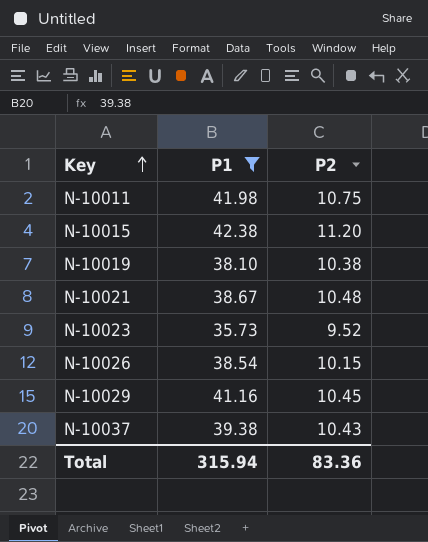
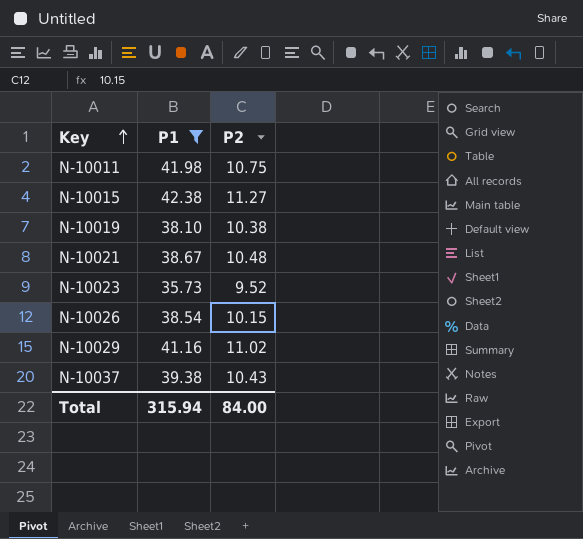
N-10015 | P2: 11.20 -> 11.27
N-10029 | P2: 10.45 -> 11.02
Total | P2: 83.36 -> 84.00

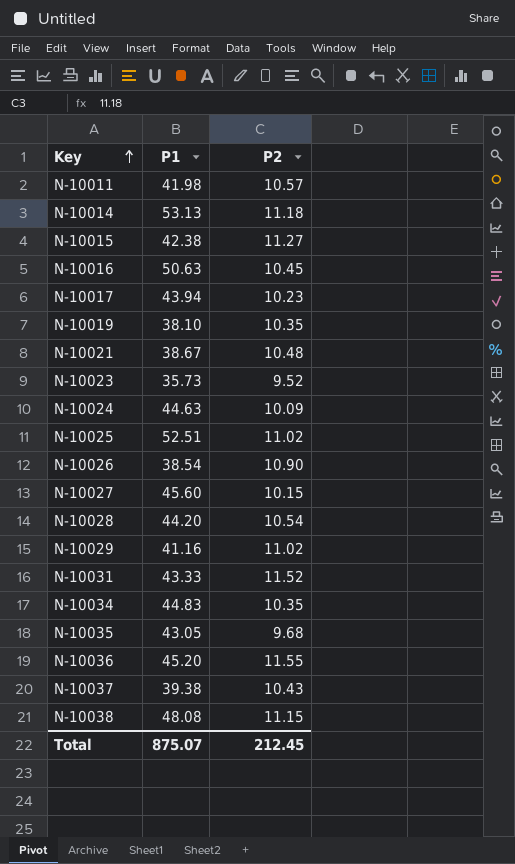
filter: P1 <= 42.38 -> none
N-10011 | P2: 10.75 -> 10.57
N-10019 | P2: 10.38 -> 10.35
N-10026 | P2: 10.15 -> 10.90
Total | P1: 315.94 -> 875.07
Total | P2: 84.00 -> 212.45

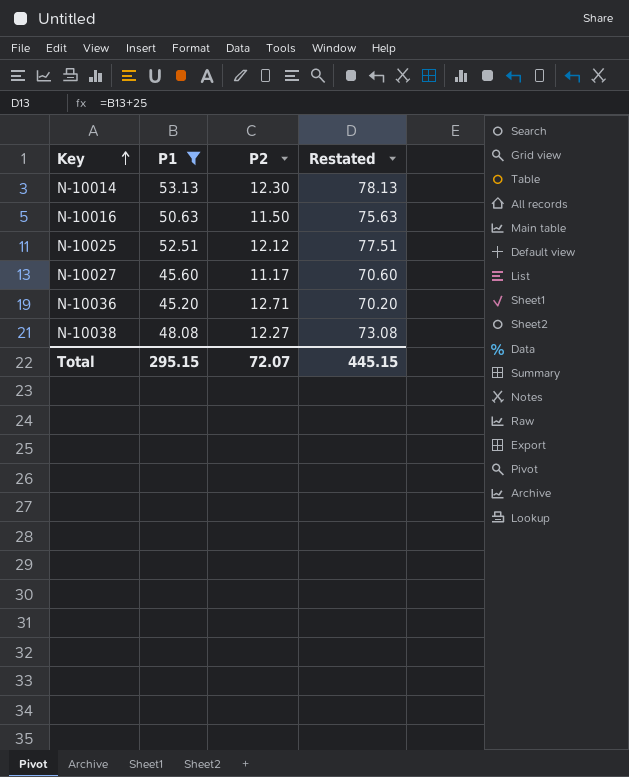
filter: none -> P1 >= 45.20
column Restated | formula: none -> [P1] + 25
N-10014 | P2: 11.18 -> 12.30
N-10016 | P2: 10.45 -> 11.50
N-10025 | P2: 11.02 -> 12.12
N-10027 | P2: 10.15 -> 11.17
N-10036 | P2: 11.55 -> 12.71
N-10038 | P2: 11.15 -> 12.27
Total | P1: 875.07 -> 295.15
Total | P2: 212.45 -> 72.07

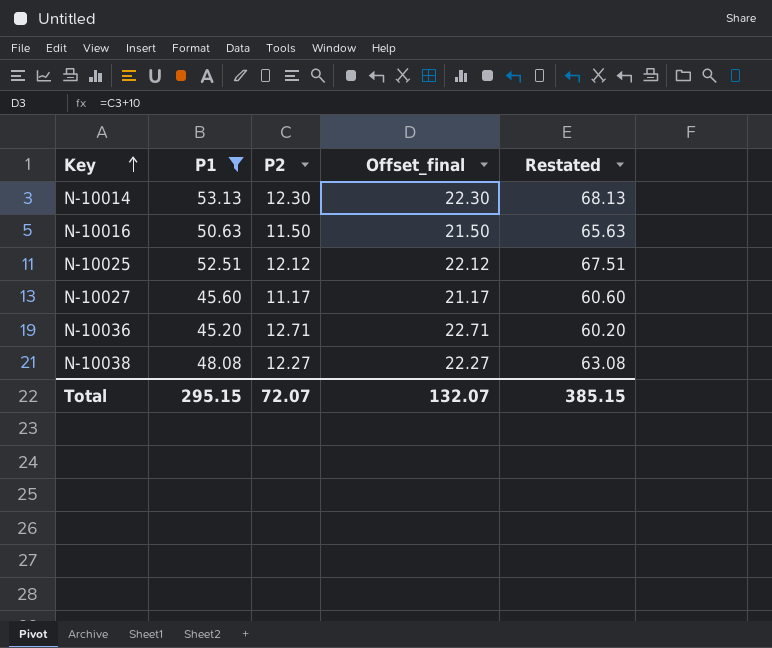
column Offset_final | formula: none -> [P2] + 10
column Restated | formula: [P1] + 25 -> [P1] + 15
Total | Restated: 445.15 -> 385.15

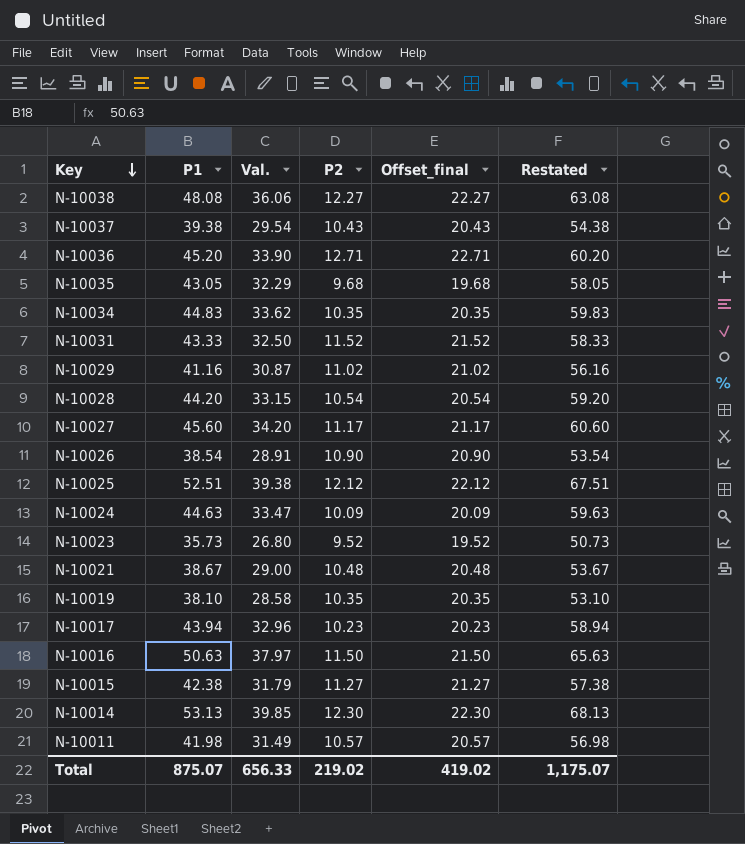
filter: P1 >= 45.20 -> none
row order: Key ascending -> Key descending
column Val. | formula: none -> [P1] * 0.75
Total | P1: 295.15 -> 875.07
Total | P2: 72.07 -> 219.02
Total | Offset_final: 132.07 -> 419.02
Total | Restated: 385.15 -> 1,175.07

